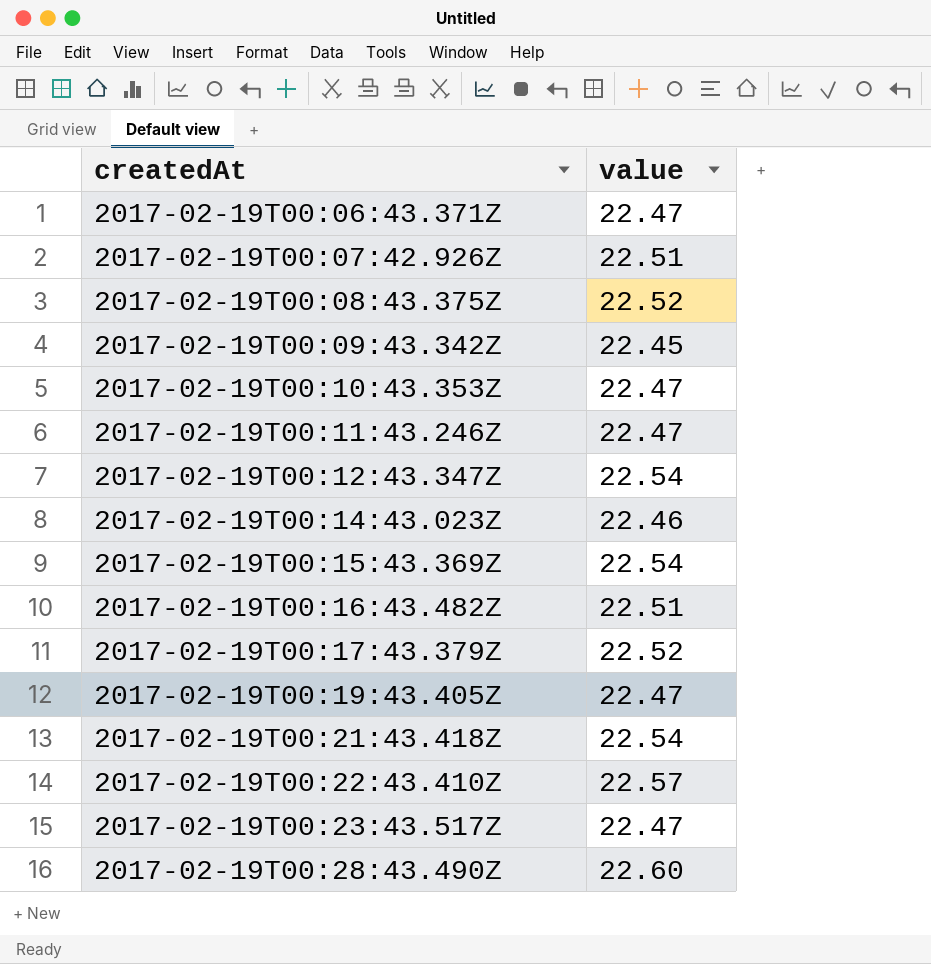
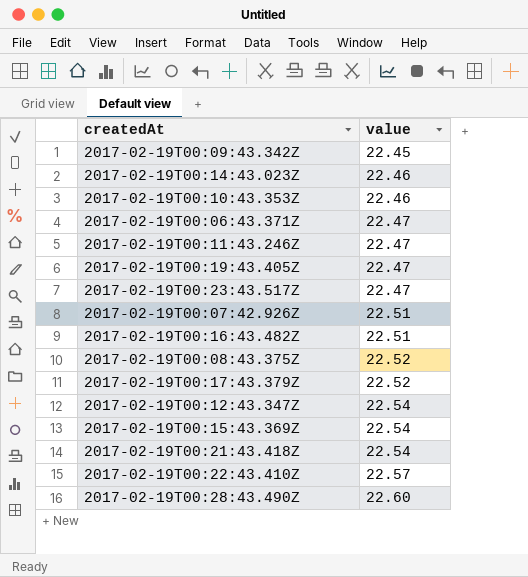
row order: createdAt ascending -> value ascending
2017-02-19T00:10:43.353Z | value: 22.47 -> 22.46

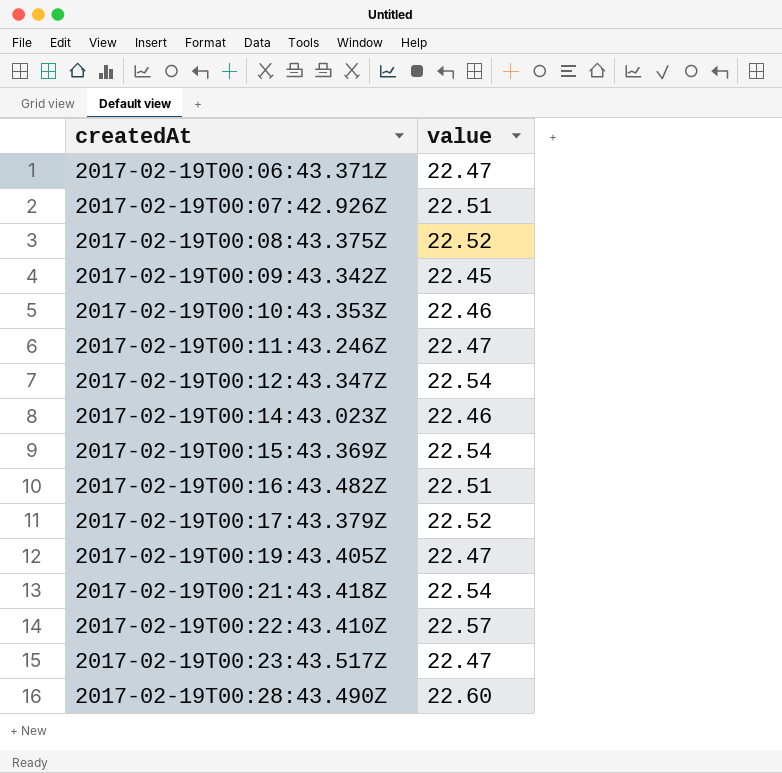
row order: value ascending -> createdAt ascending

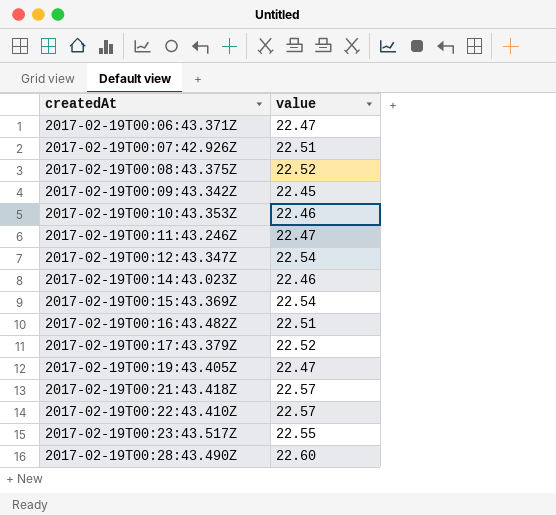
2017-02-19T00:21:43.418Z | value: 22.54 -> 22.57
2017-02-19T00:23:43.517Z | value: 22.47 -> 22.55

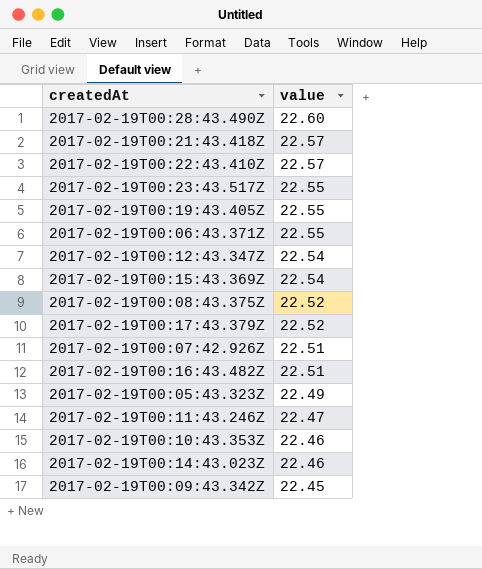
row order: createdAt ascending -> value descending
2017-02-19T00:19:43.405Z | value: 22.47 -> 22.55
2017-02-19T00:06:43.371Z | value: 22.47 -> 22.55
row 2017-02-19T00:05:43.323Z: none -> 22.49

